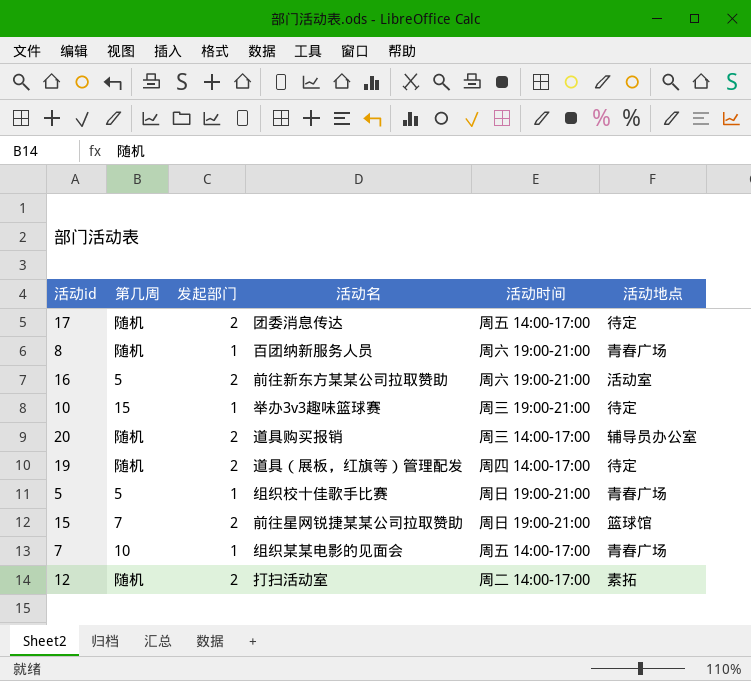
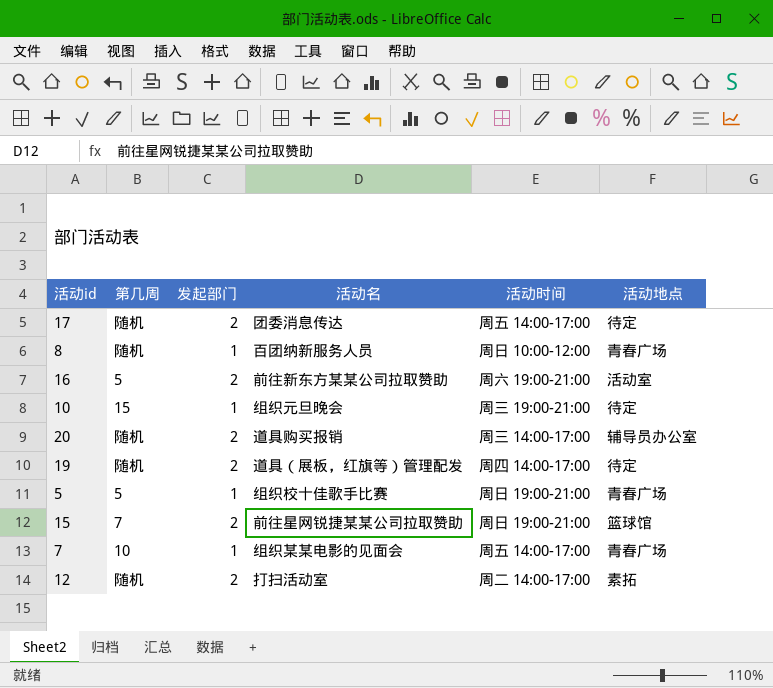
8 | 活动时间: 周六 19:00-21:00 -> 周日 10:00-12:00
10 | 活动名: 举办3v3趣味篮球赛 -> 组织元旦晚会

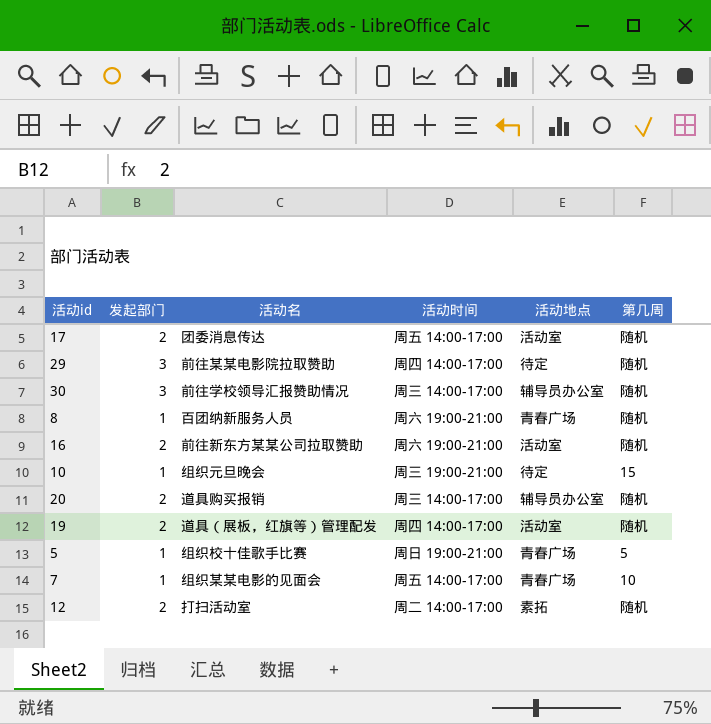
column 第几周 | position: 2 -> 6
row 15: 7 | 2 | 前往星网锐捷某某公司拉取赞助 | 周日 19:00-21:00 | 篮球馆 -> none
17 | 活动地点: 待定 -> 活动室
row 29: none -> 3 | 前往某某电影院拉取赞助 | 周四 14:00-17:00 | 待定 | 随机
row 30: none -> 3 | 前往学校领导汇报赞助情况 | 周三 14:00-17:00 | 辅导员办公室 | 随机
8 | 活动时间: 周日 10:00-12:00 -> 周六 19:00-21:00
16 | 第几周: 5 -> 随机
19 | 活动地点: 待定 -> 活动室

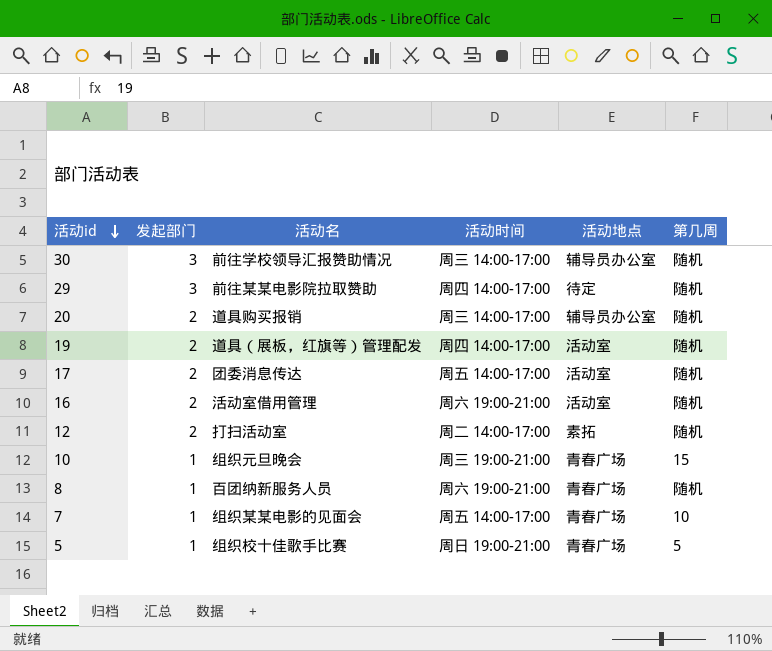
row order: none -> 活动id descending
16 | 活动名: 前往新东方某某公司拉取赞助 -> 活动室借用管理
10 | 活动地点: 待定 -> 青春广场

